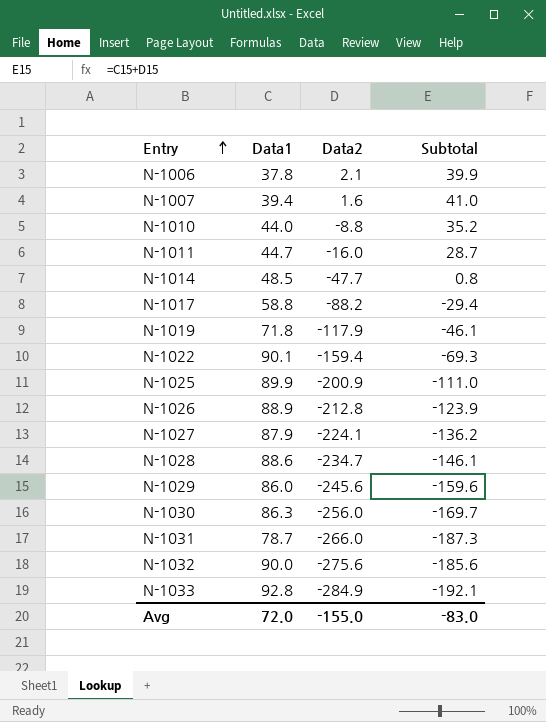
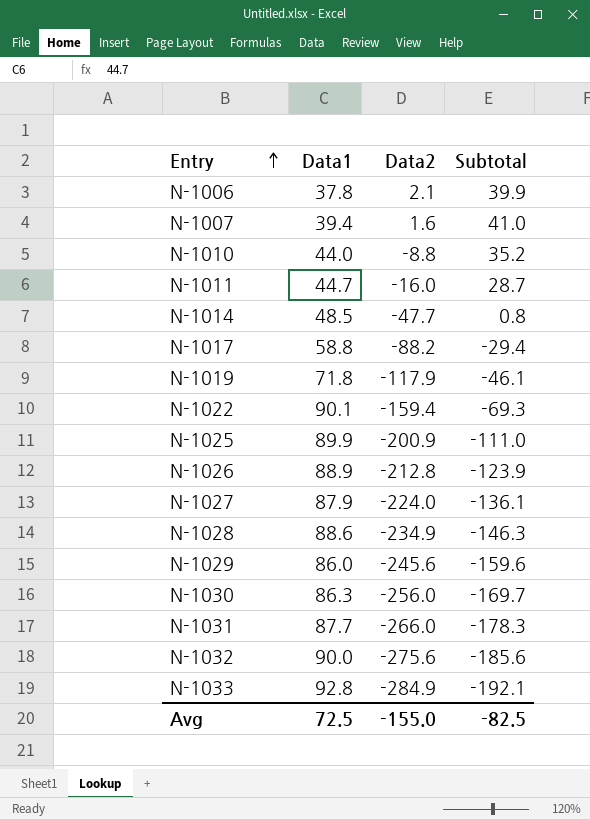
N-1027 | Data2: -224.1 -> -224.0
N-1027 | Subtotal: -136.2 -> -136.1
N-1028 | Data2: -234.7 -> -234.9
N-1028 | Subtotal: -146.1 -> -146.3
N-1031 | Data1: 78.7 -> 87.7
N-1031 | Subtotal: -187.3 -> -178.3
Avg | Data1: 72.0 -> 72.5
Avg | Subtotal: -83.0 -> -82.5

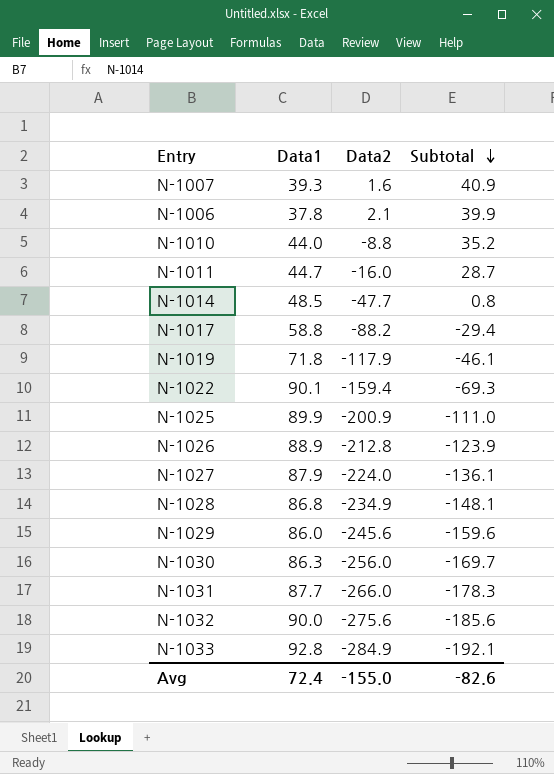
row order: Entry ascending -> Subtotal descending
N-1007 | Data1: 39.4 -> 39.3
N-1007 | Subtotal: 41.0 -> 40.9
N-1028 | Data1: 88.6 -> 86.8
N-1028 | Subtotal: -146.3 -> -148.1
Avg | Data1: 72.5 -> 72.4
Avg | Subtotal: -82.5 -> -82.6

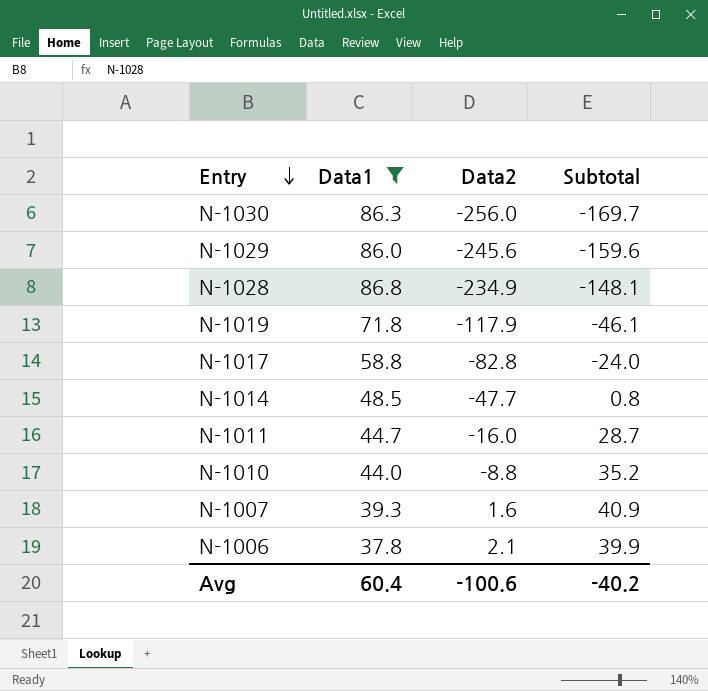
filter: none -> Data1 <= 86.8
row order: Subtotal descending -> Entry descending
N-1017 | Data2: -88.2 -> -82.8
N-1017 | Subtotal: -29.4 -> -24.0
Avg | Data1: 72.4 -> 60.4
Avg | Data2: -155.0 -> -100.6
Avg | Subtotal: -82.6 -> -40.2

